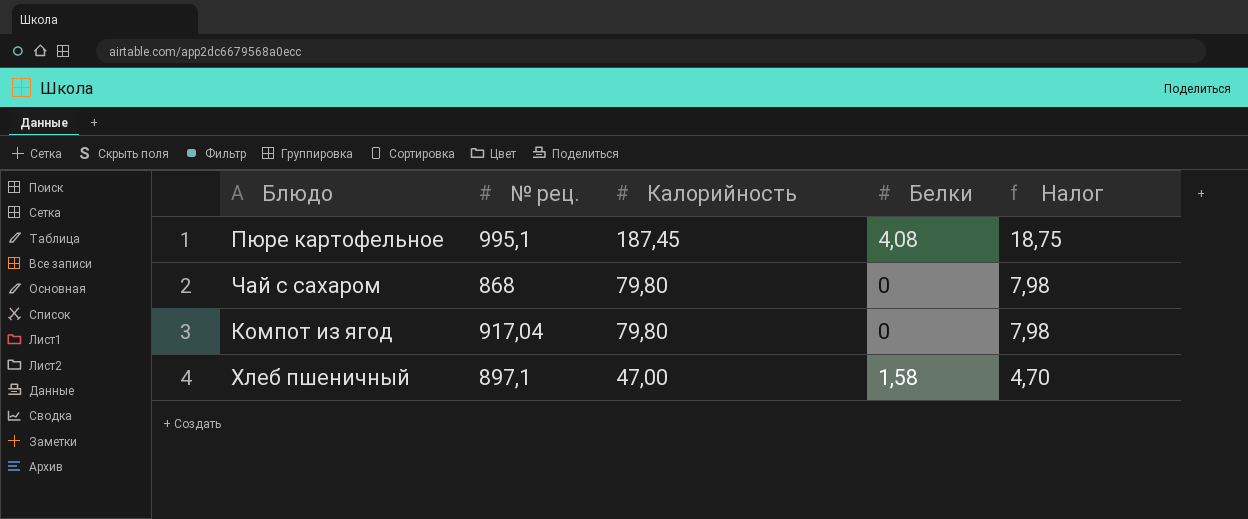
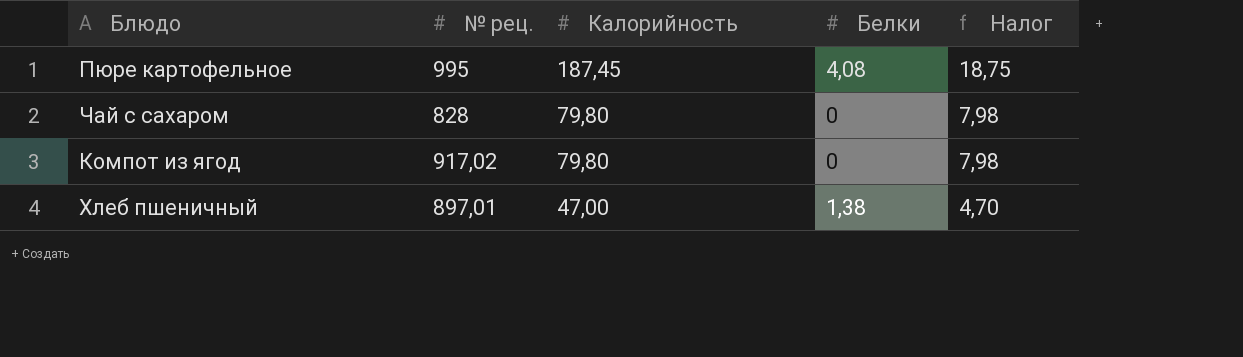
Пюре картофельное | № рец.: 995,1 -> 995
Чай с сахаром | № рец.: 868 -> 828
Компот из ягод | № рец.: 917,04 -> 917,02
Хлеб пшеничный | № рец.: 897,1 -> 897,01
Хлеб пшеничный | Белки: 1,58 -> 1,38

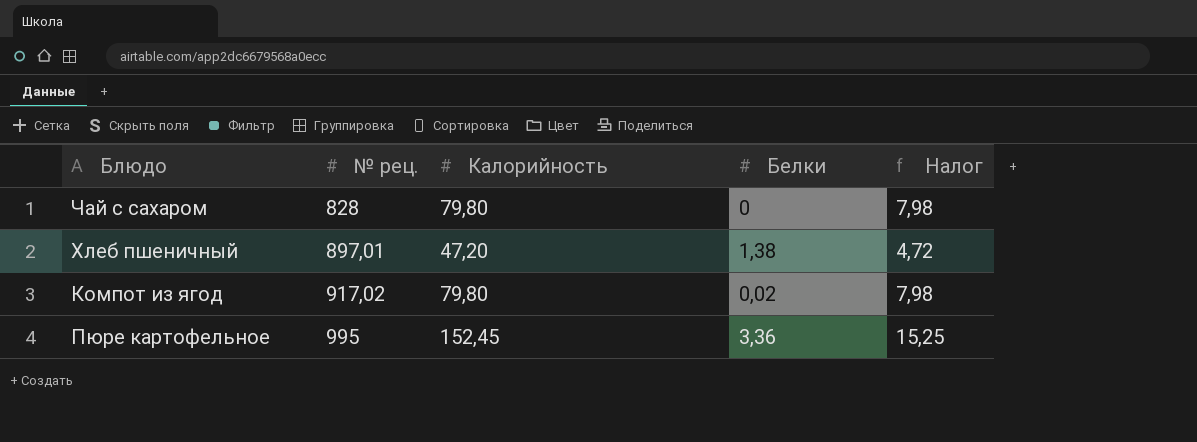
row order: Калорийность descending -> № рец. ascending
Хлеб пшеничный | Калорийность: 47,00 -> 47,20
Хлеб пшеничный | Налог: 4,70 -> 4,72
Компот из ягод | Белки: 0 -> 0,02
Пюре картофельное | Калорийность: 187,45 -> 152,45
Пюре картофельное | Белки: 4,08 -> 3,36
Пюре картофельное | Налог: 18,75 -> 15,25

